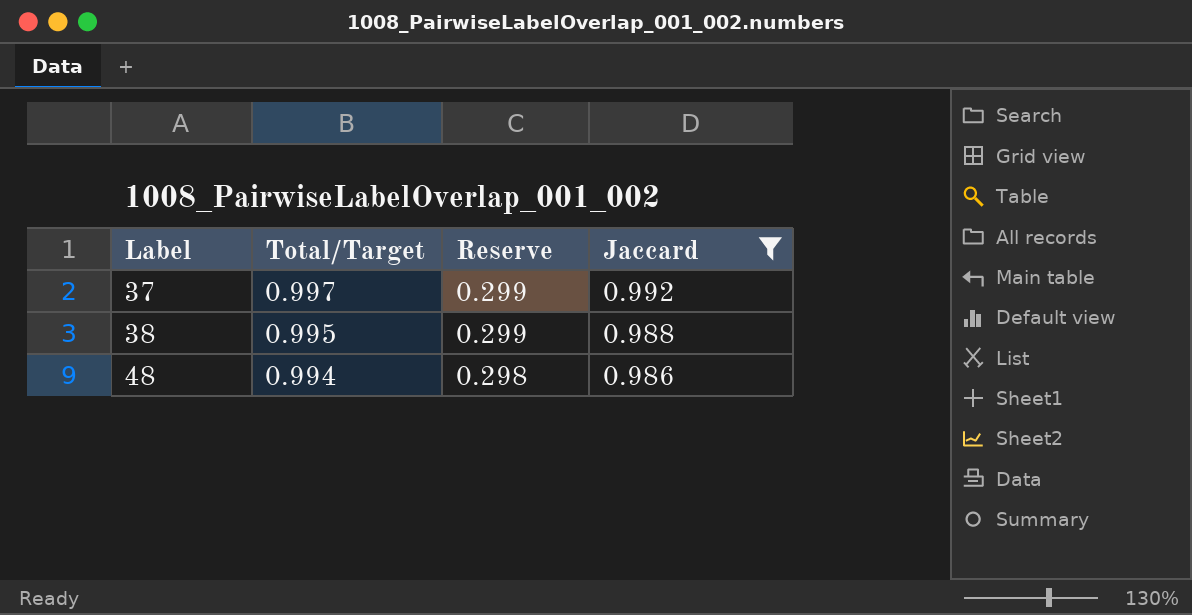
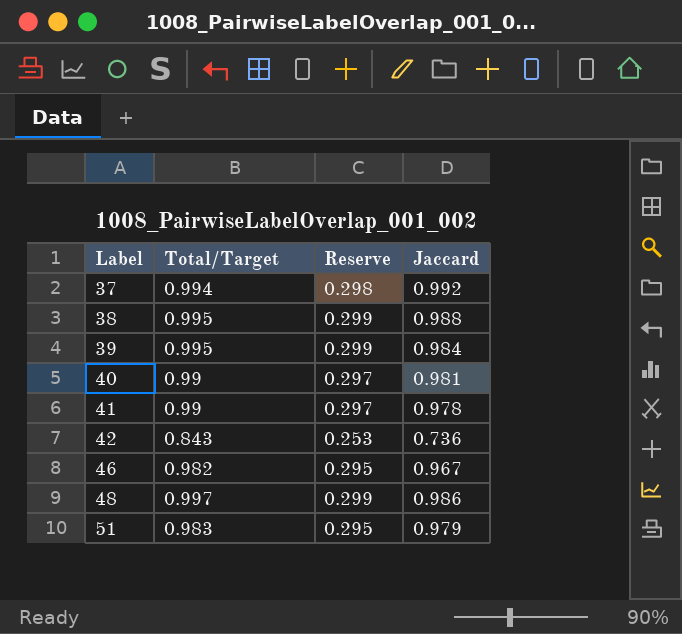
filter: Jaccard >= 0.986 -> none
37 | Total/Target: 0.997 -> 0.994
37 | Reserve: 0.299 -> 0.298
48 | Total/Target: 0.994 -> 0.997
48 | Reserve: 0.298 -> 0.299

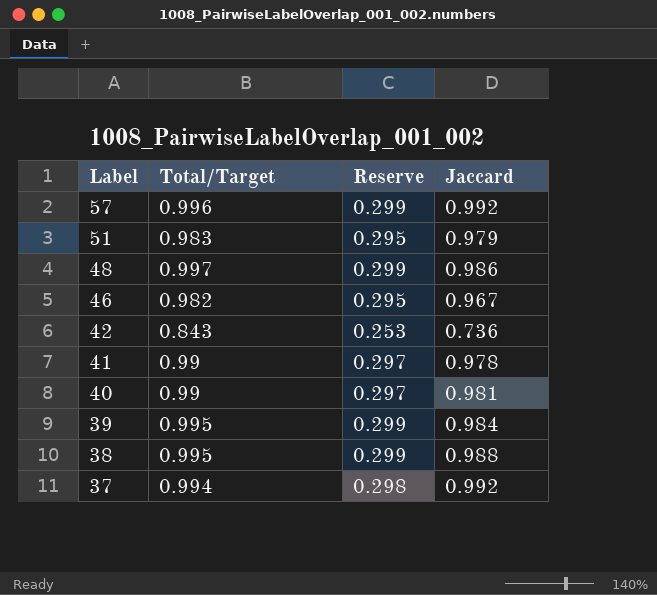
row order: Label ascending -> Label descending
row 57: none -> 0.996 | 0.299 | 0.992

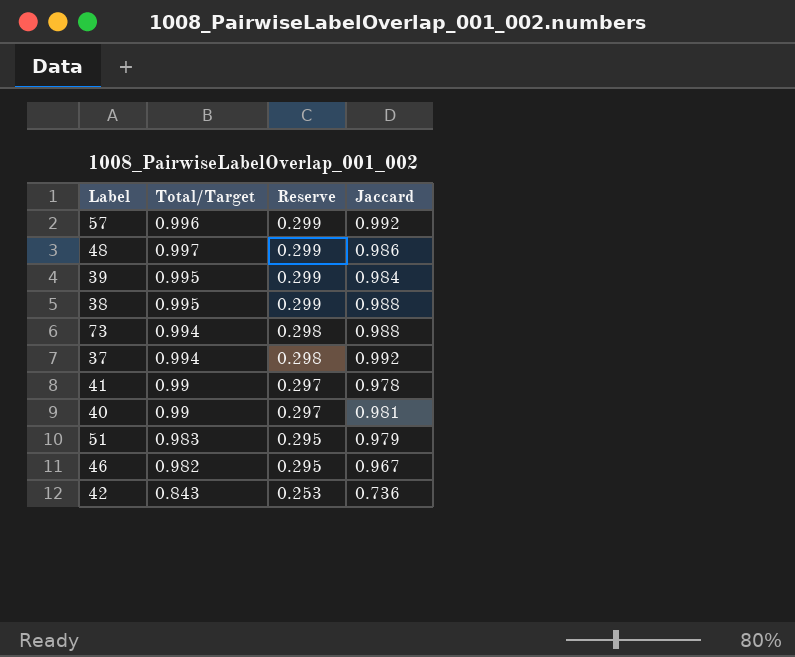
row order: Label descending -> Reserve descending
row 73: none -> 0.994 | 0.298 | 0.988

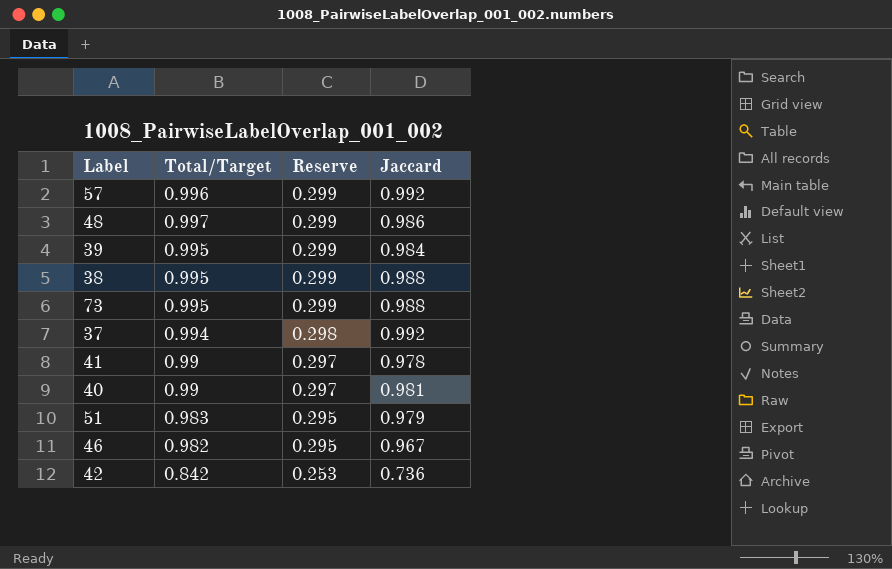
73 | Total/Target: 0.994 -> 0.995
73 | Reserve: 0.298 -> 0.299
42 | Total/Target: 0.843 -> 0.842

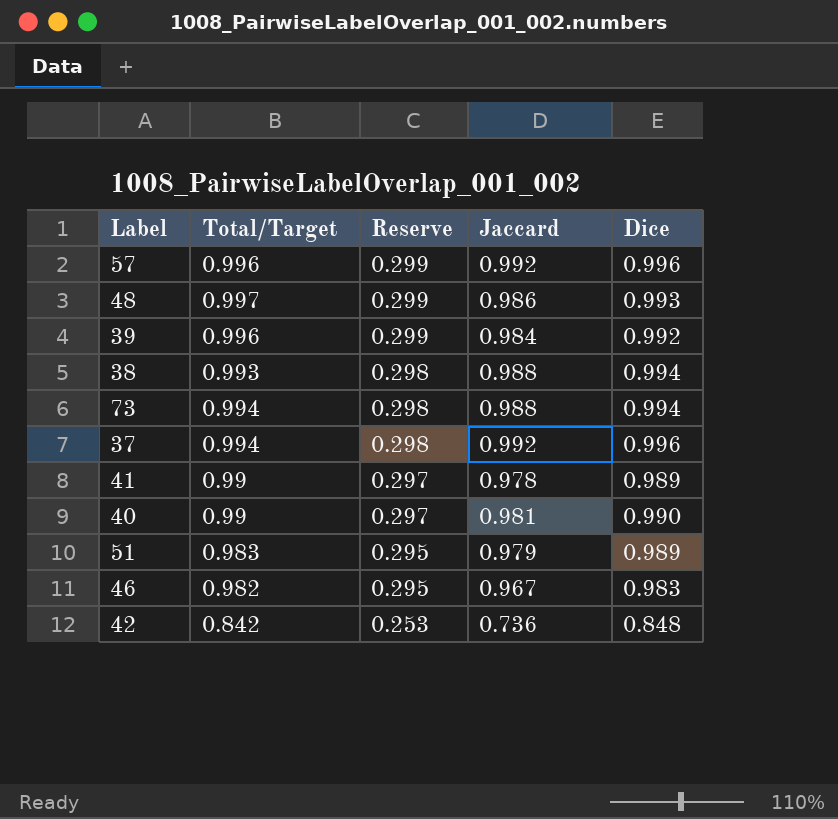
column Dice | position: none -> 5
39 | Total/Target: 0.995 -> 0.996
38 | Total/Target: 0.995 -> 0.993
38 | Reserve: 0.299 -> 0.298
73 | Total/Target: 0.995 -> 0.994
73 | Reserve: 0.299 -> 0.298

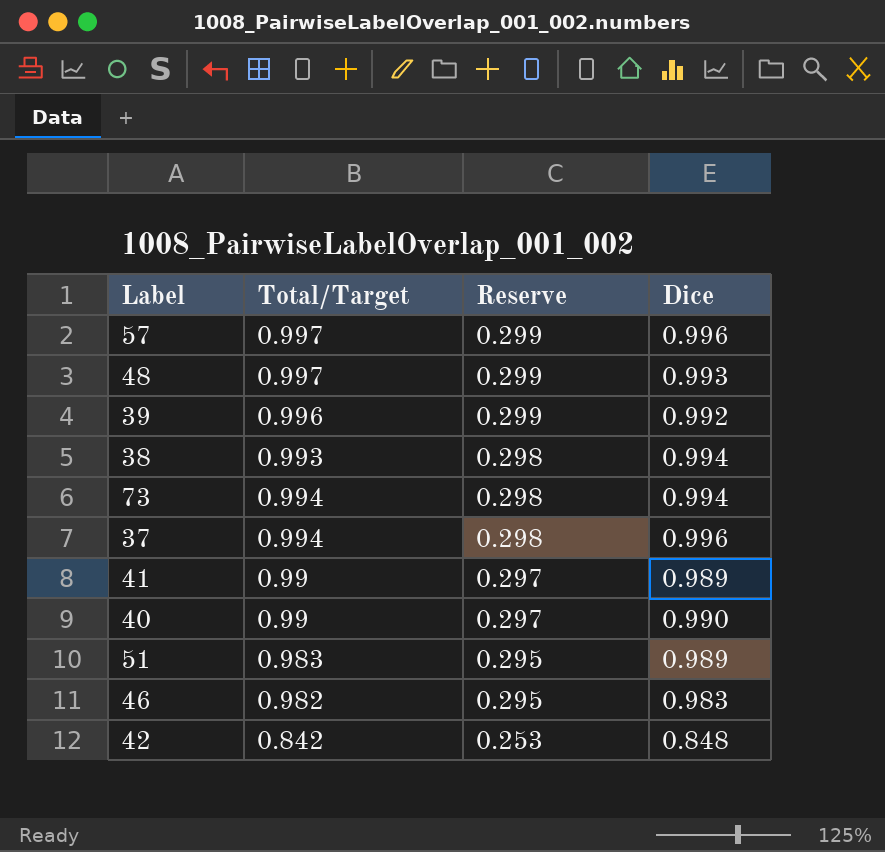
column Jaccard | position: 4 -> none
57 | Total/Target: 0.996 -> 0.997

